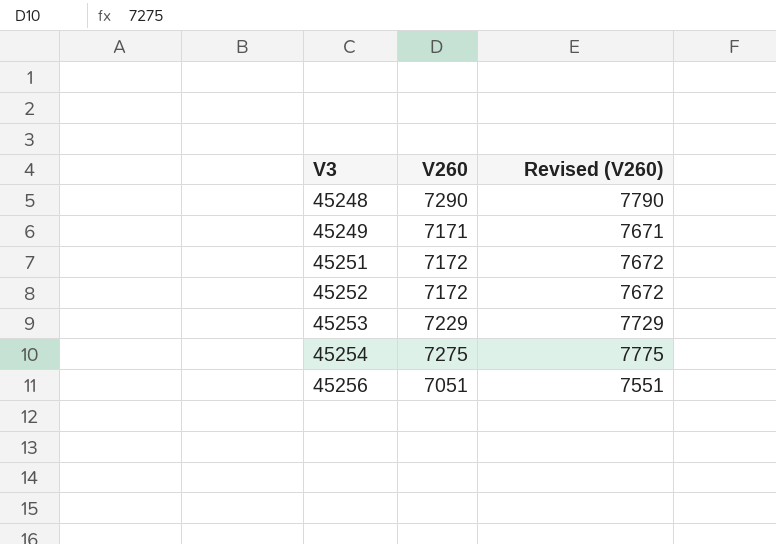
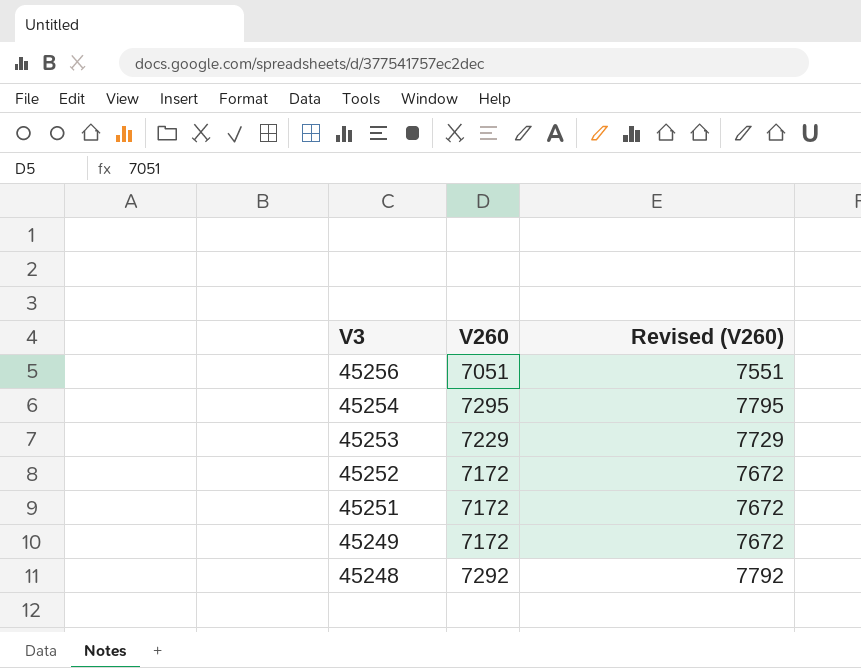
row order: V3 ascending -> V3 descending
45254 | V260: 7275 -> 7295
45254 | Revised (V260): 7775 -> 7795
45249 | V260: 7171 -> 7172
45249 | Revised (V260): 7671 -> 7672
45248 | V260: 7290 -> 7292
45248 | Revised (V260): 7790 -> 7792

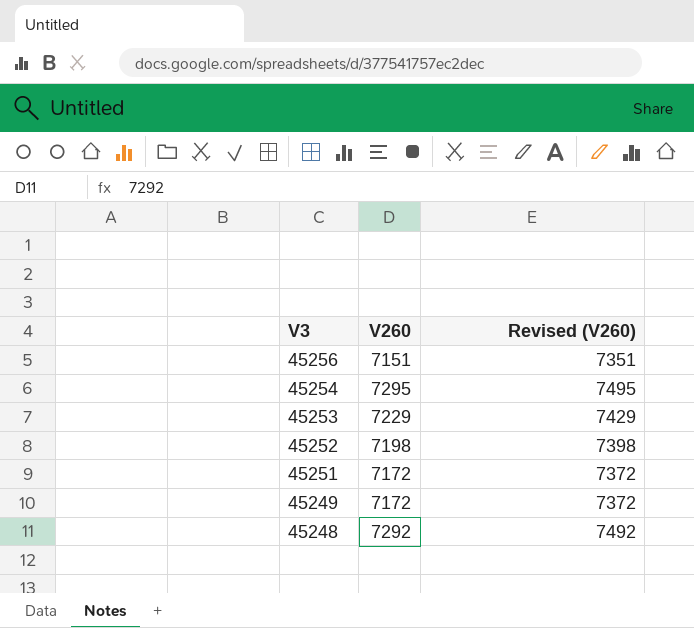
column Revised (V260) | formula: [V260] + 500 -> [V260] + 200
45256 | V260: 7051 -> 7151
45252 | V260: 7172 -> 7198

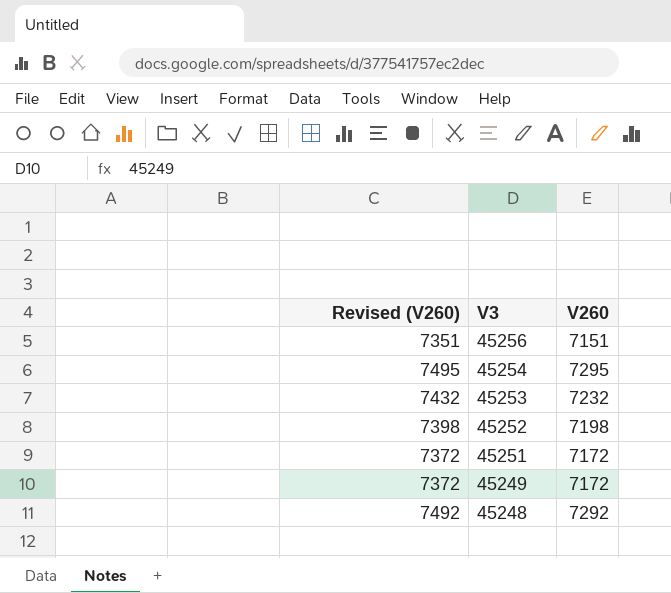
column Revised (V260) | position: 3 -> 1
45253 | Revised (V260): 7429 -> 7432
45253 | V260: 7229 -> 7232

